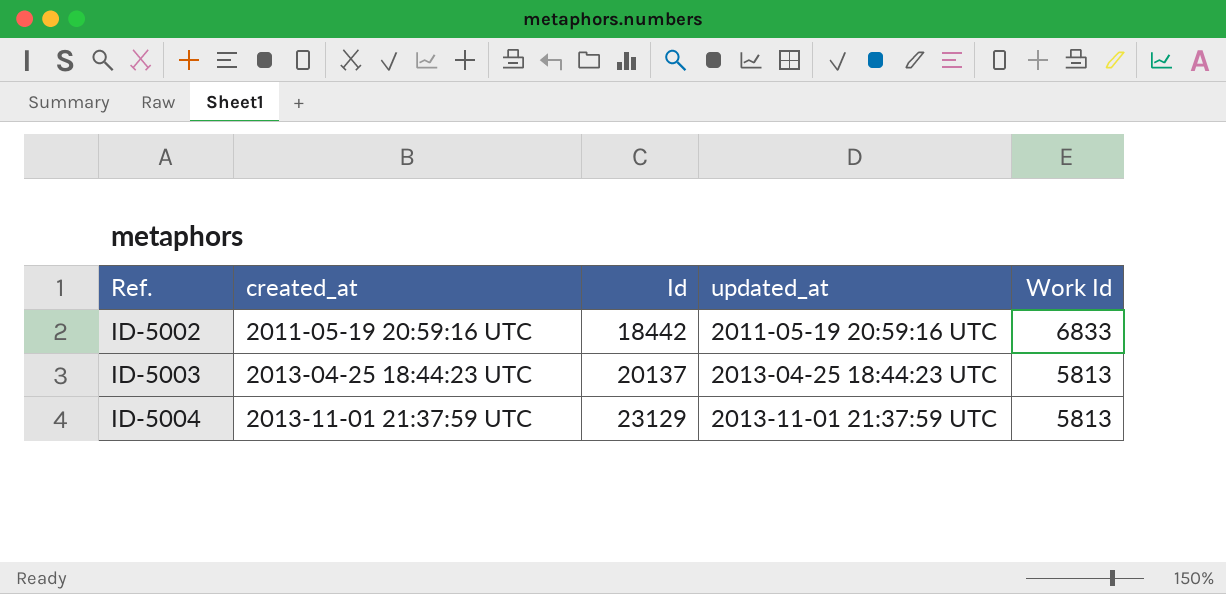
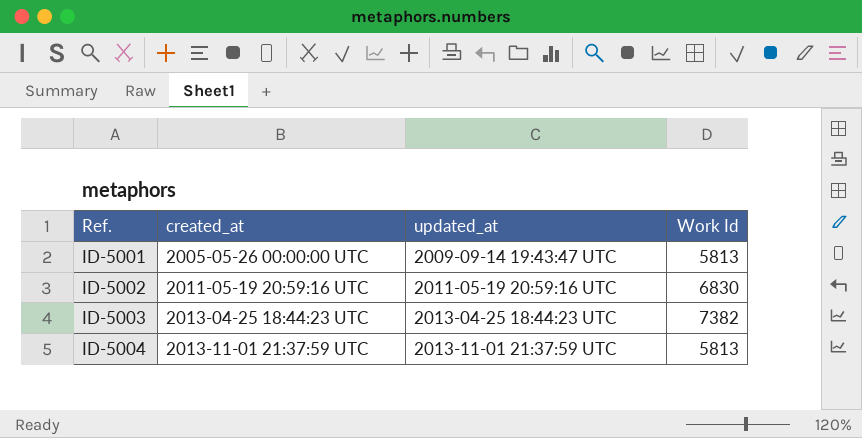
column Id | position: 3 -> none
row ID-5001: none -> 2005-05-26 00:00:00 UTC | 2009-09-14 19:43:47 UTC | 5813
ID-5002 | Work Id: 6833 -> 6830
ID-5003 | Work Id: 5813 -> 7382

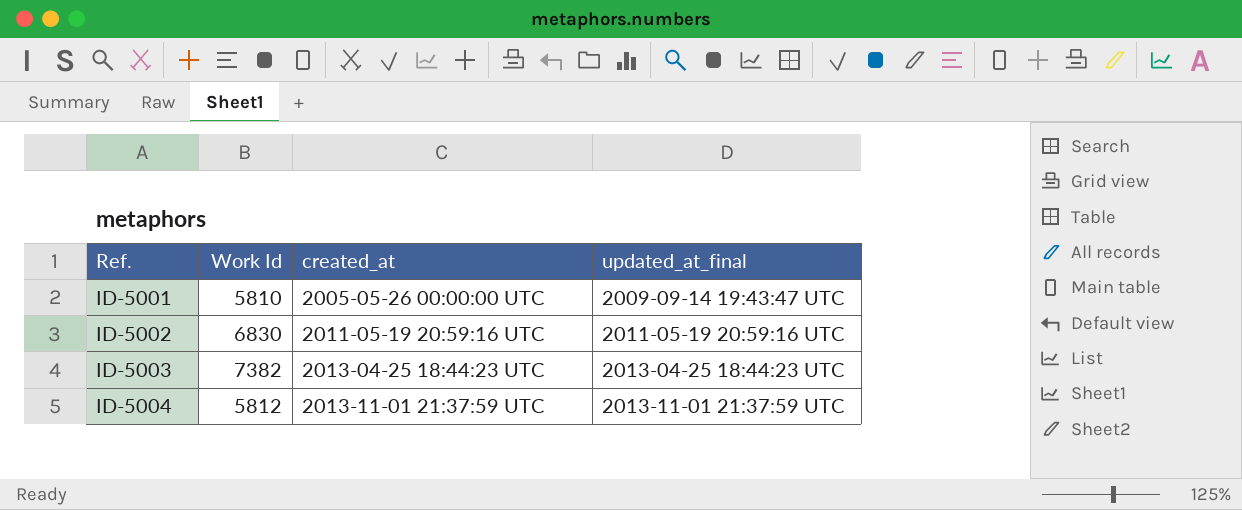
column Work Id | position: 4 -> 2
column name: updated_at -> updated_at_final
ID-5001 | Work Id: 5813 -> 5810
ID-5004 | Work Id: 5813 -> 5812

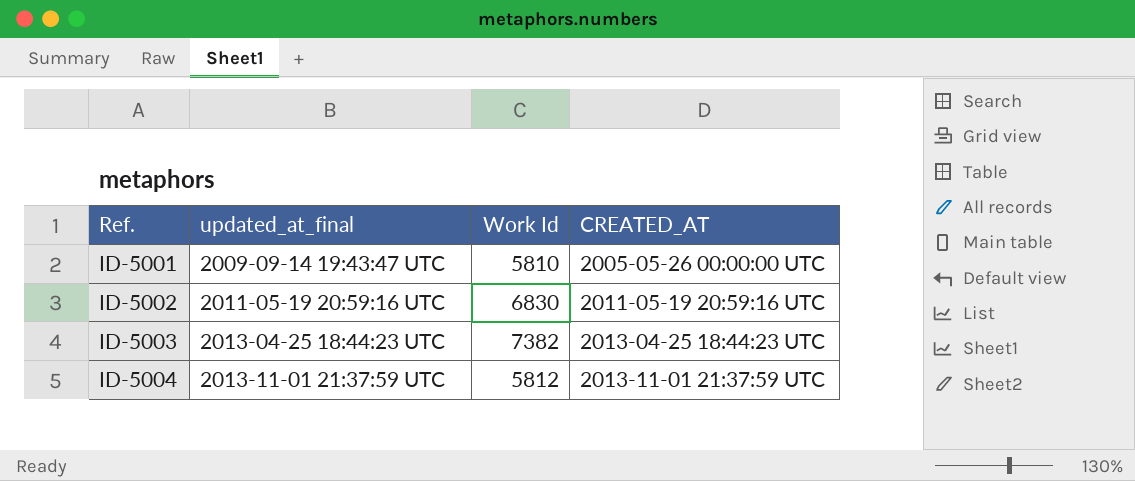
column updated_at_final | position: 4 -> 2
column name: created_at -> CREATED_AT

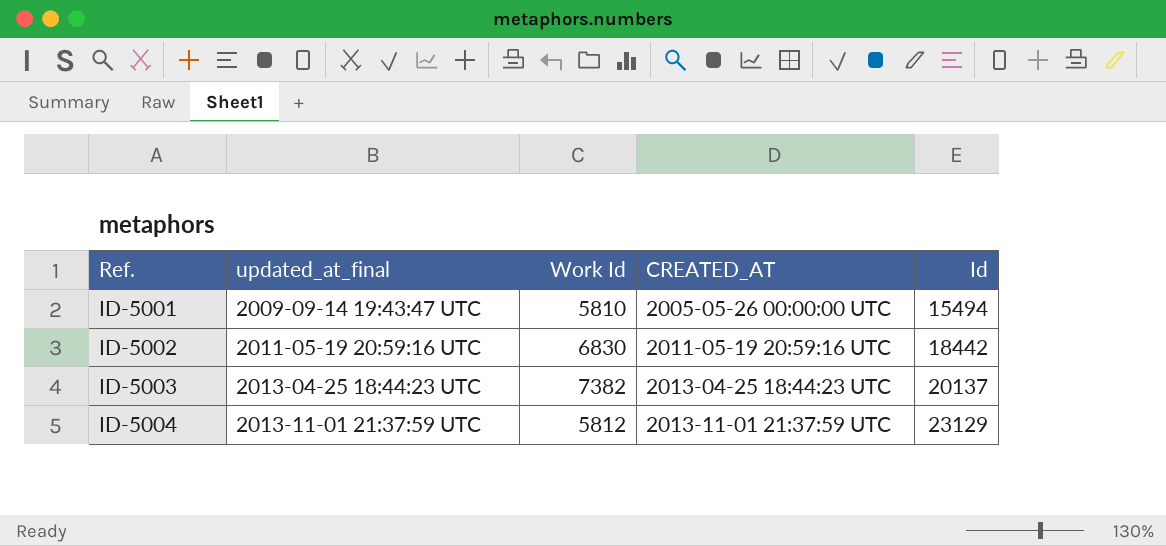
column Id | position: none -> 5

